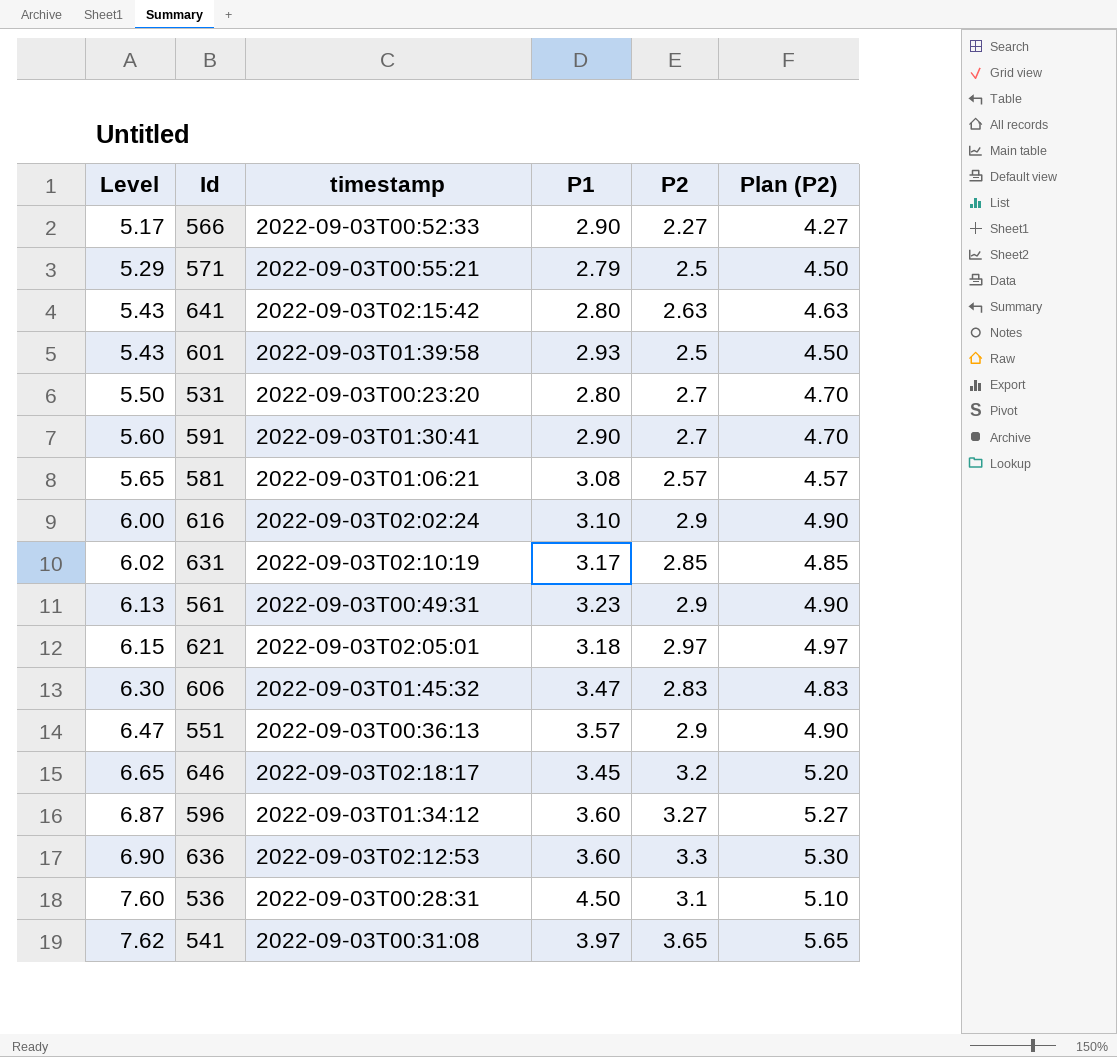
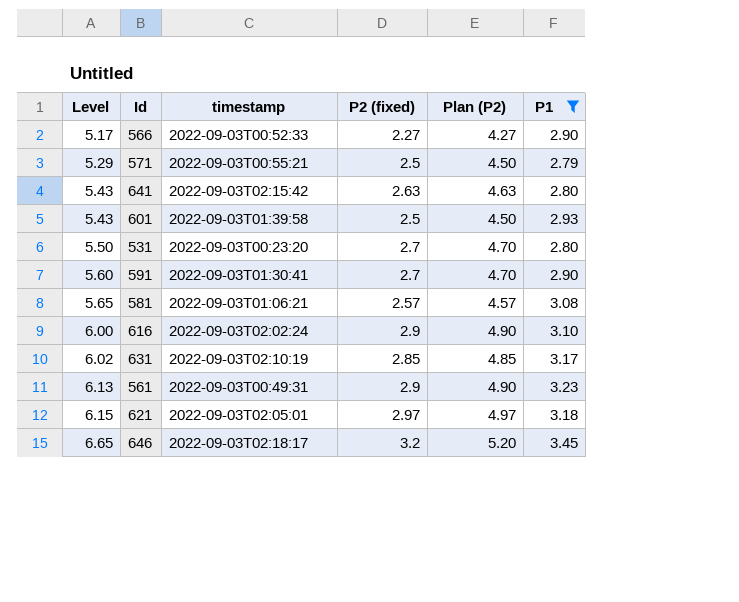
filter: none -> P1 <= 3.45
column name: P2 -> P2 (fixed)
column P1 | position: 4 -> 6

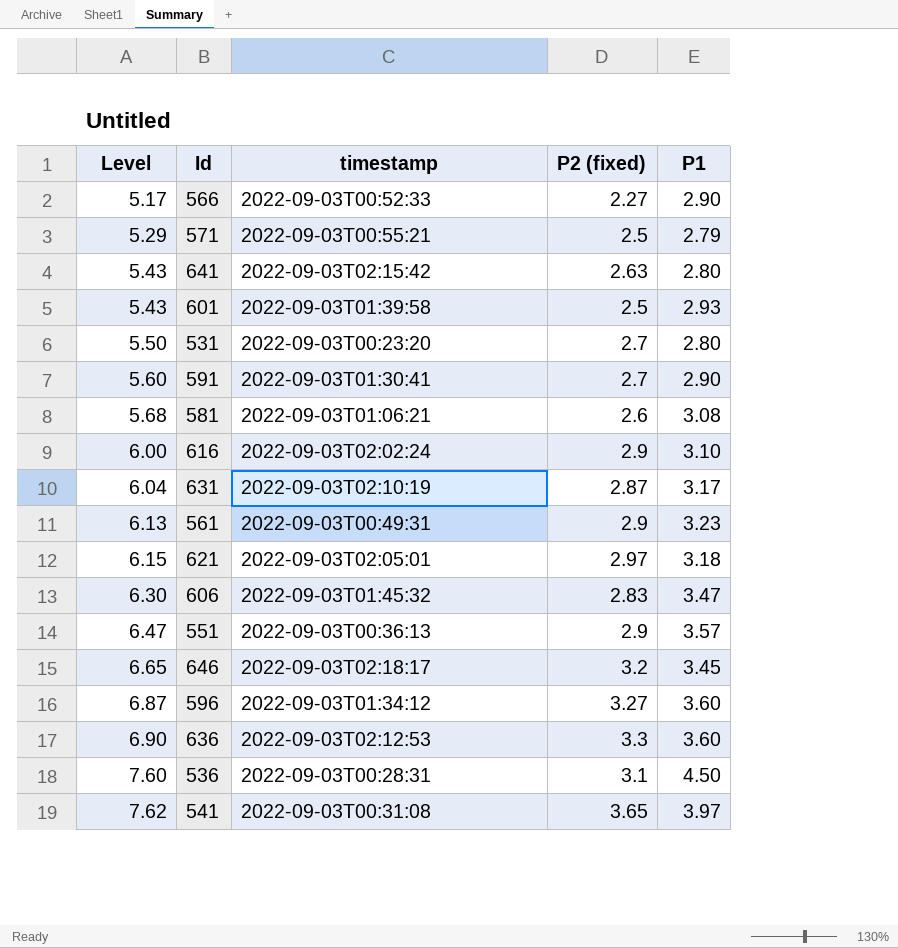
filter: P1 <= 3.45 -> none
column Plan (P2) | formula: [P2 (fixed)] + 2 -> none
581 | Level: 5.65 -> 5.68
581 | P2 (fixed): 2.57 -> 2.6
631 | Level: 6.02 -> 6.04
631 | P2 (fixed): 2.85 -> 2.87

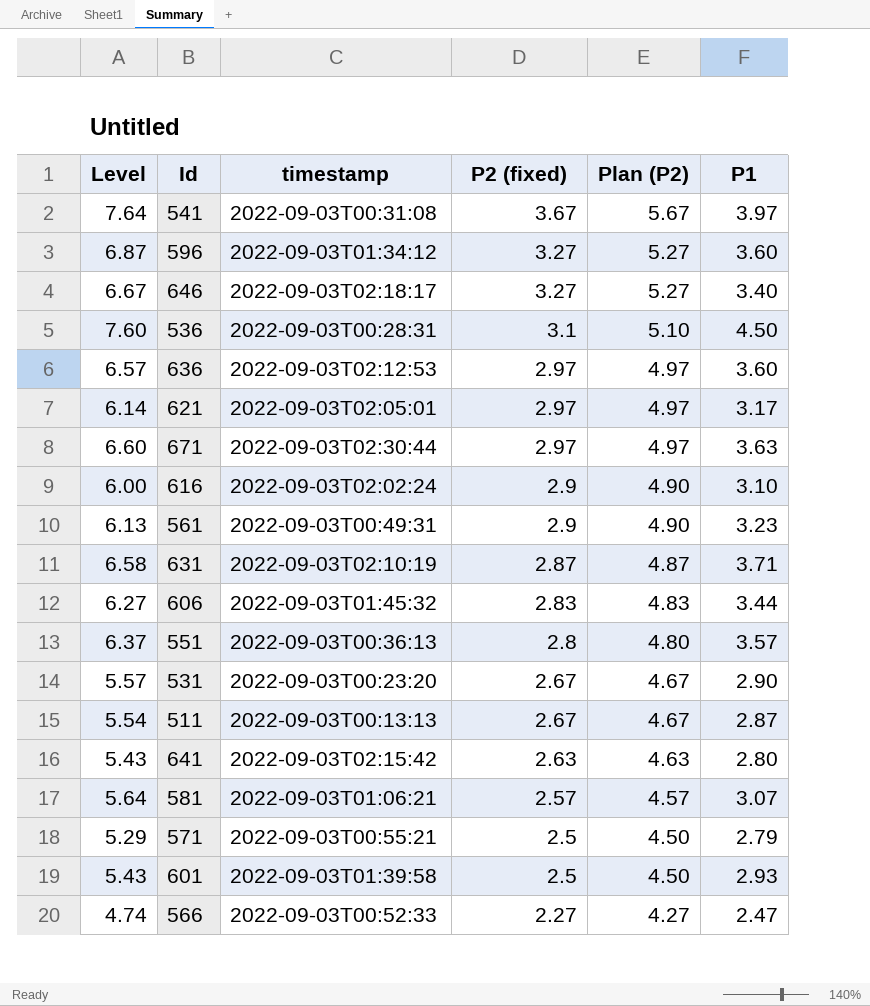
row order: Level ascending -> P2 (fixed) descending
column Plan (P2) | formula: none -> [P2 (fixed)] + 2
row 591: 5.60 | 2022-09-03T01:30:41 | 2.7 | 2.90 -> none
541 | Level: 7.62 -> 7.64
541 | P2 (fixed): 3.65 -> 3.67
646 | Level: 6.65 -> 6.67
646 | P2 (fixed): 3.2 -> 3.27
646 | P1: 3.45 -> 3.40
636 | Level: 6.90 -> 6.57
636 | P2 (fixed): 3.3 -> 2.97
621 | Level: 6.15 -> 6.14
621 | P1: 3.18 -> 3.17
row 671: none -> 6.60 | 2022-09-03T02:30:44 | 2.97 | 4.97 | 3.63
631 | Level: 6.04 -> 6.58
631 | P1: 3.17 -> 3.71
606 | Level: 6.30 -> 6.27
606 | P1: 3.47 -> 3.44
551 | Level: 6.47 -> 6.37
551 | P2 (fixed): 2.9 -> 2.8
531 | Level: 5.50 -> 5.57
531 | P2 (fixed): 2.7 -> 2.67
531 | P1: 2.80 -> 2.90
row 511: none -> 5.54 | 2022-09-03T00:13:13 | 2.67 | 4.67 | 2.87
581 | Level: 5.68 -> 5.64
581 | P2 (fixed): 2.6 -> 2.57
581 | P1: 3.08 -> 3.07
566 | Level: 5.17 -> 4.74
566 | P1: 2.90 -> 2.47

